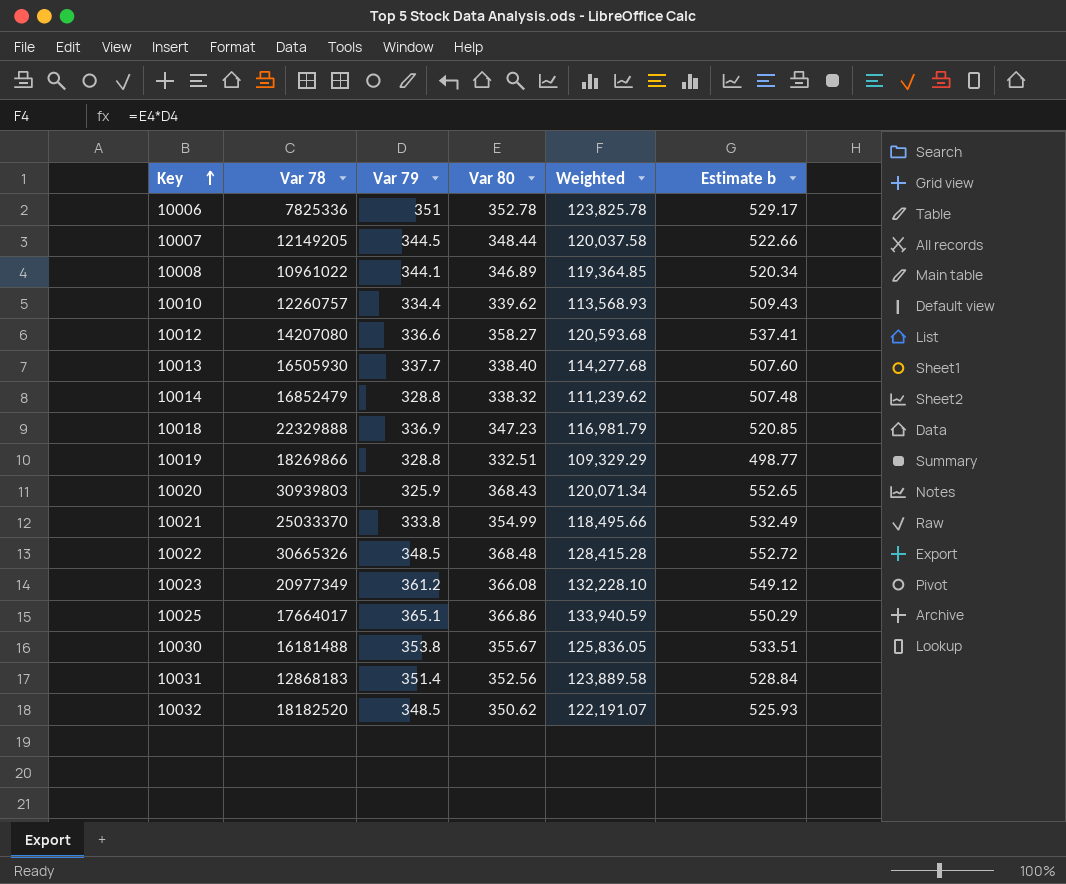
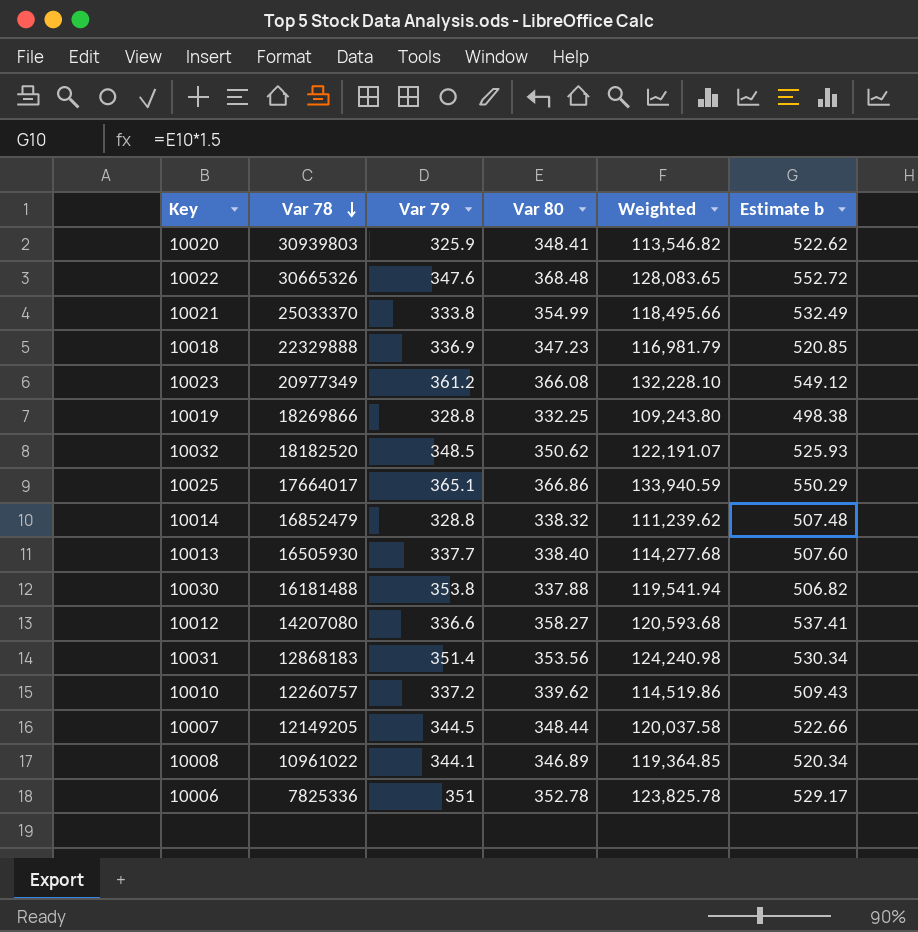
row order: Key ascending -> Var 78 descending
10020 | Var 80: 368.43 -> 348.41
10020 | Weighted: 120,071.34 -> 113,546.82
10020 | Estimate b: 552.65 -> 522.62
10022 | Var 79: 348.5 -> 347.6
10022 | Weighted: 128,415.28 -> 128,083.65
10019 | Var 80: 332.51 -> 332.25
10019 | Weighted: 109,329.29 -> 109,243.80
10019 | Estimate b: 498.77 -> 498.38
10030 | Var 80: 355.67 -> 337.88
10030 | Weighted: 125,836.05 -> 119,541.94
10030 | Estimate b: 533.51 -> 506.82
10031 | Var 80: 352.56 -> 353.56
10031 | Weighted: 123,889.58 -> 124,240.98
10031 | Estimate b: 528.84 -> 530.34
10010 | Var 79: 334.4 -> 337.2
10010 | Weighted: 113,568.93 -> 114,519.86

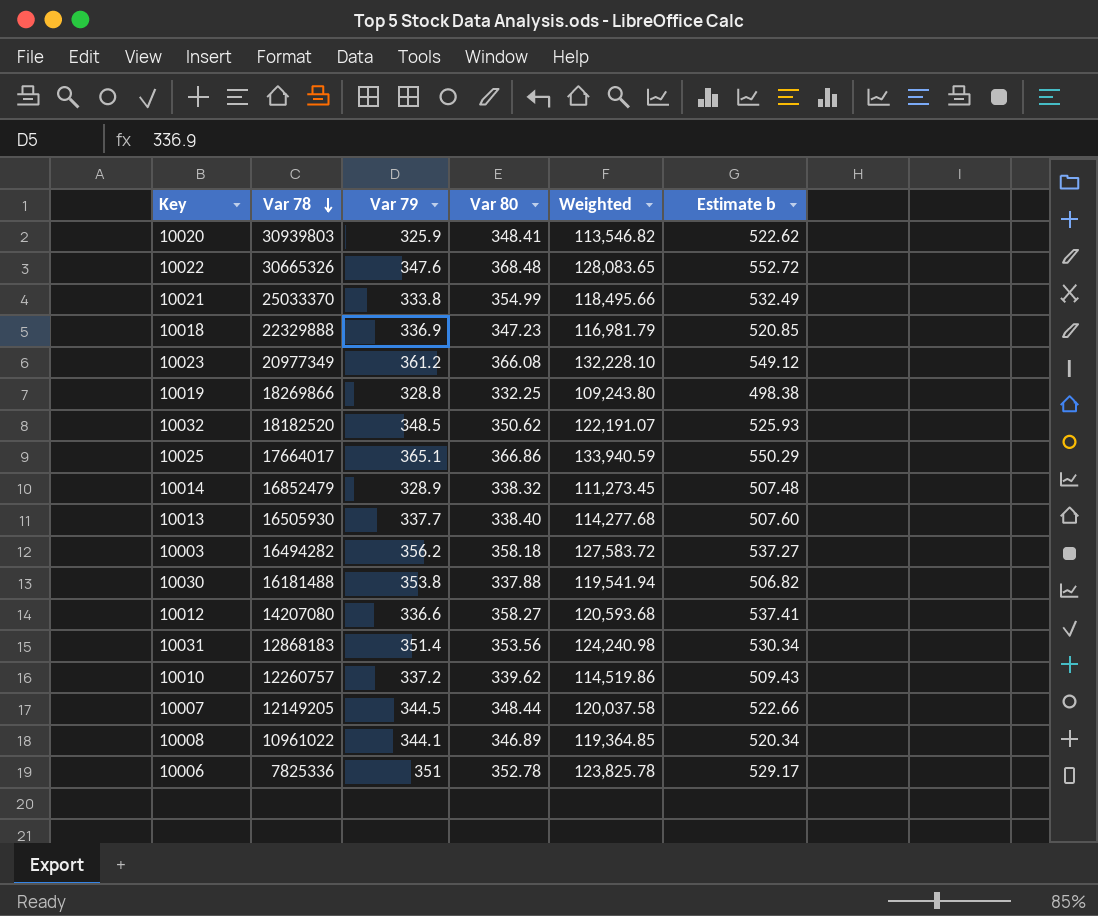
10014 | Var 79: 328.8 -> 328.9
10014 | Weighted: 111,239.62 -> 111,273.45
row 10003: none -> 16494282 | 356.2 | 358.18 | 127,583.72 | 537.27

